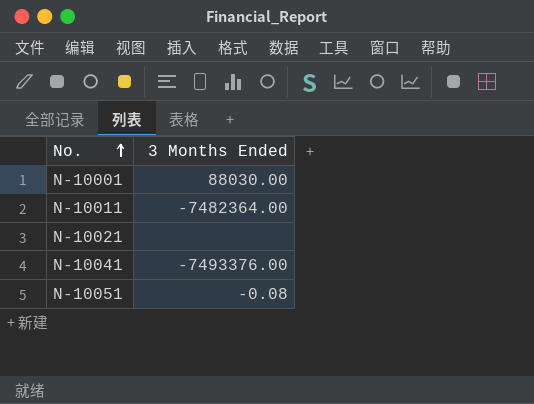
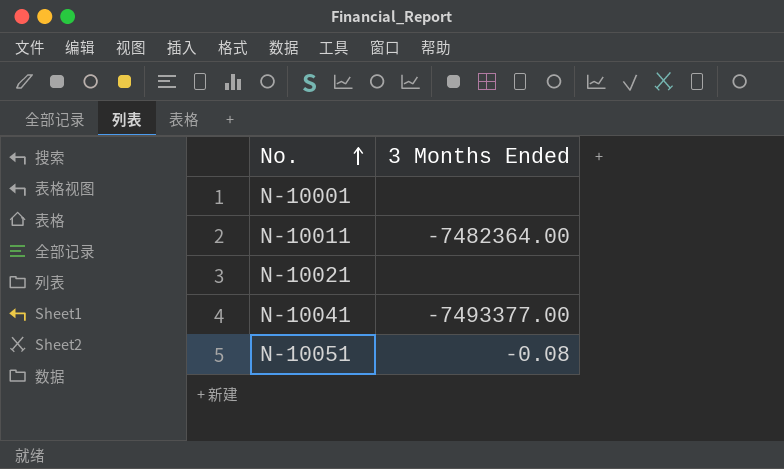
N-10001 | 3 Months Ended: 88030.00 -> none
N-10041 | 3 Months Ended: -7493376.00 -> -7493377.00

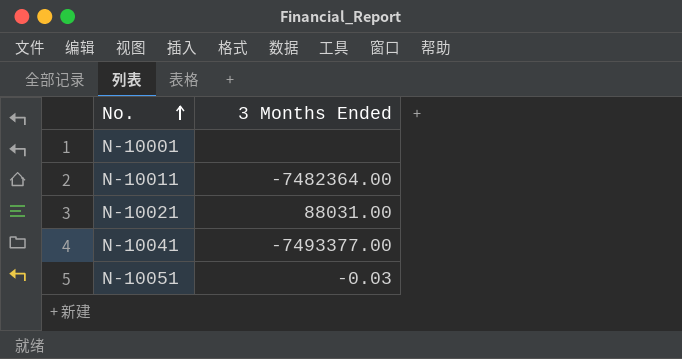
N-10021 | 3 Months Ended: none -> 88031.00
N-10051 | 3 Months Ended: -0.08 -> -0.03

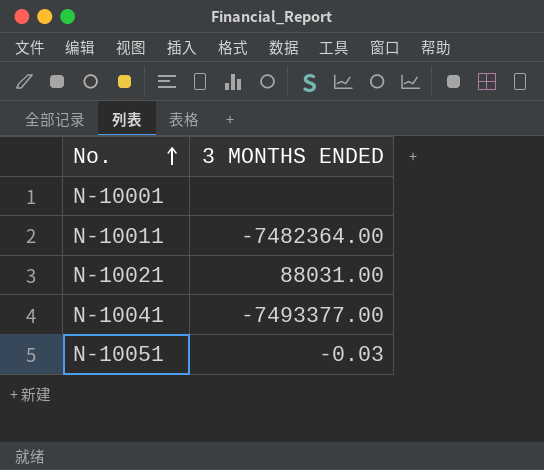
column name: 3 Months Ended -> 3 MONTHS ENDED

